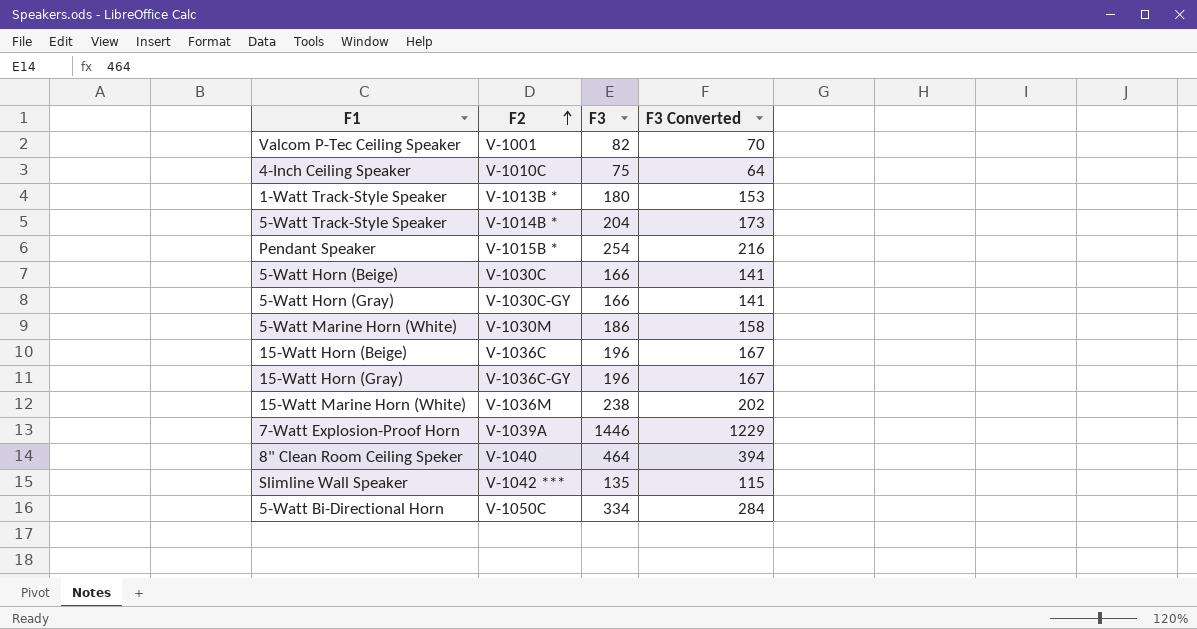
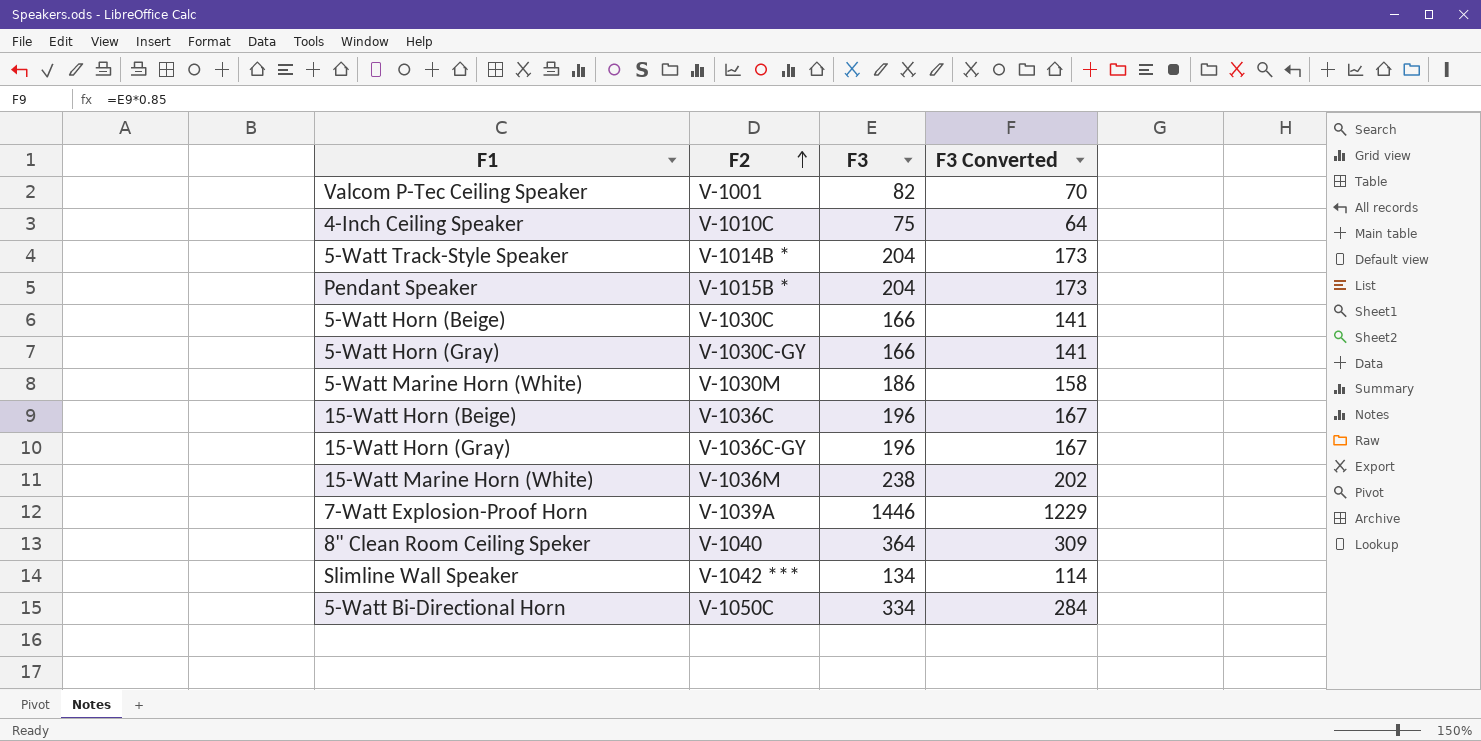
row 1-Watt Track-Style Speaker: V-1013B * | 180 | 153 -> none
Pendant Speaker | F3: 254 -> 204
Pendant Speaker | F3 Converted: 216 -> 173
8" Clean Room Ceiling Speker | F3: 464 -> 364
8" Clean Room Ceiling Speker | F3 Converted: 394 -> 309
Slimline Wall Speaker | F3: 135 -> 134
Slimline Wall Speaker | F3 Converted: 115 -> 114

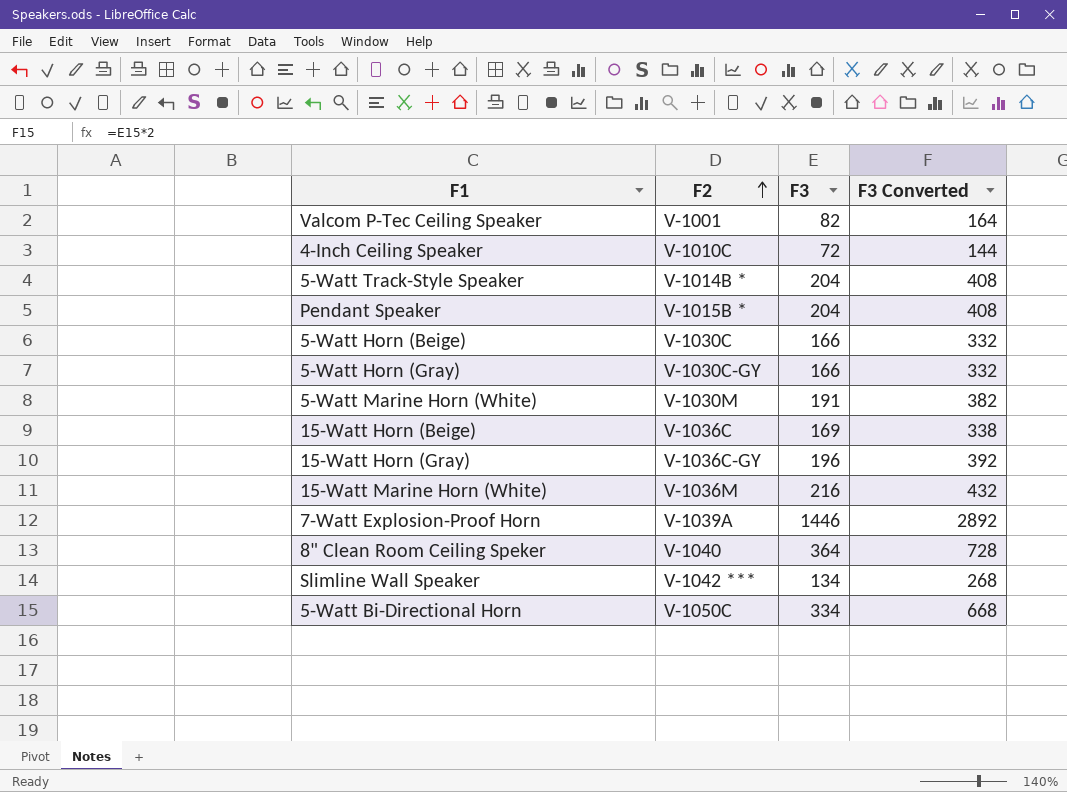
column F3 Converted | formula: [F3] * 0.85 -> [F3] * 2
4-Inch Ceiling Speaker | F3: 75 -> 72
5-Watt Marine Horn (White) | F3: 186 -> 191
15-Watt Horn (Beige) | F3: 196 -> 169
15-Watt Marine Horn (White) | F3: 238 -> 216

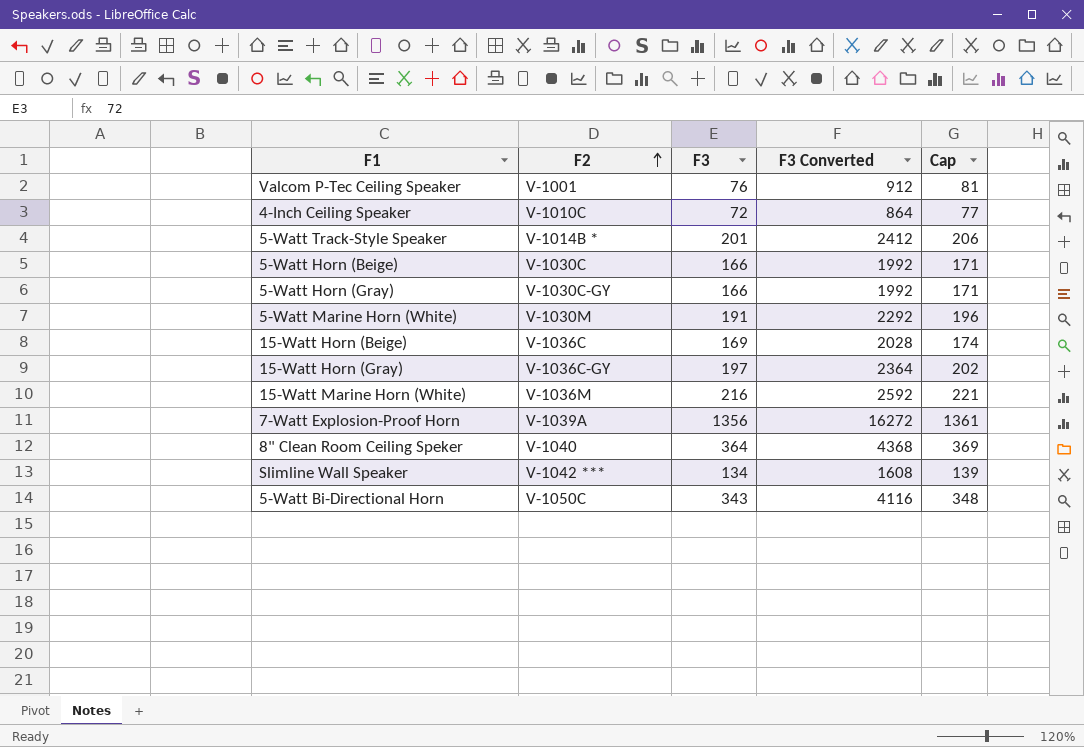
column F3 Converted | formula: [F3] * 2 -> [F3] * 12
column Cap | formula: none -> [F3] + 5
row Pendant Speaker: V-1015B * | 204 | 408 -> none
Valcom P-Tec Ceiling Speaker | F3: 82 -> 76
5-Watt Track-Style Speaker | F3: 204 -> 201
15-Watt Horn (Gray) | F3: 196 -> 197
7-Watt Explosion-Proof Horn | F3: 1446 -> 1356
5-Watt Bi-Directional Horn | F3: 334 -> 343

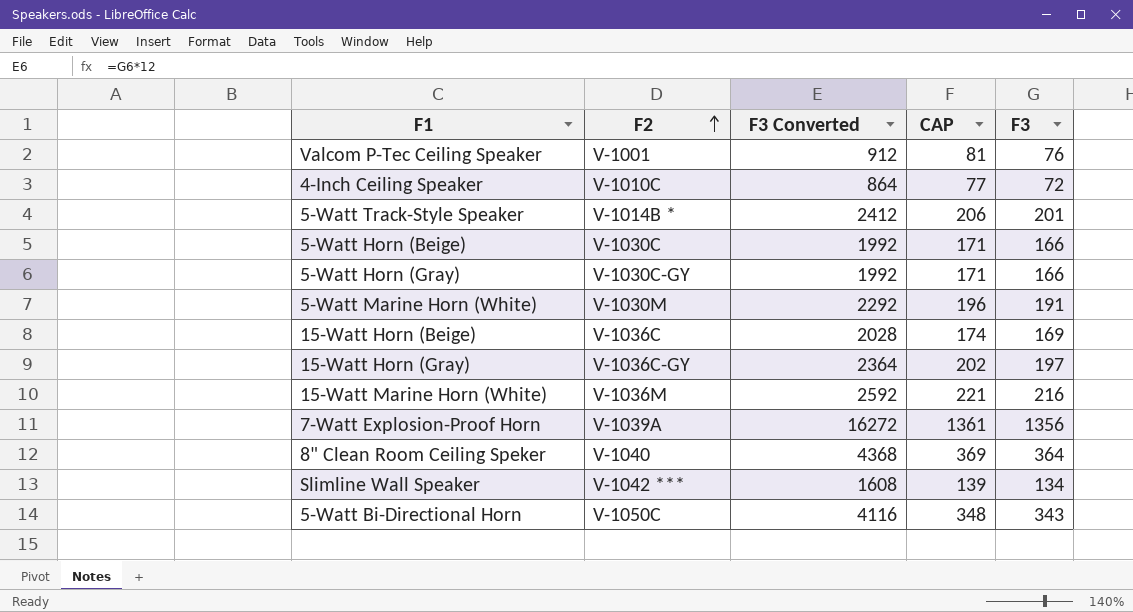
column name: Cap -> CAP
column F3 | position: 3 -> 5

